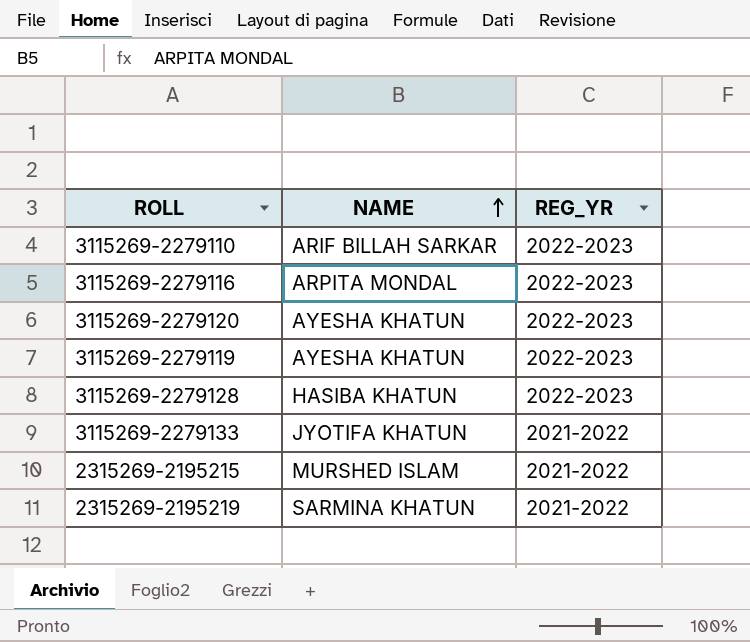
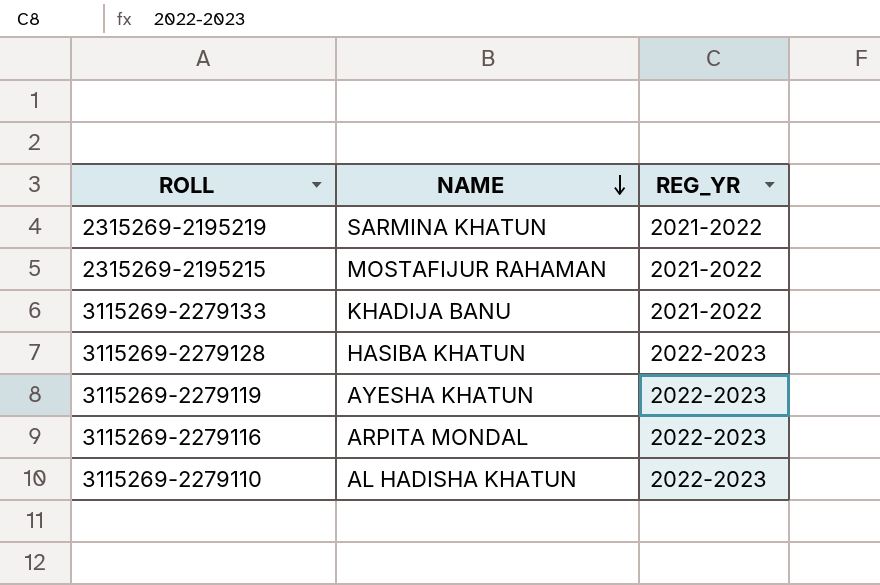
row order: NAME ascending -> NAME descending
row 3115269-2279120: AYESHA KHATUN | 2022-2023 -> none
2315269-2195215 | NAME: MURSHED ISLAM -> MOSTAFIJUR RAHAMAN
3115269-2279133 | NAME: JYOTIFA KHATUN -> KHADIJA BANU
3115269-2279110 | NAME: ARIF BILLAH SARKAR -> AL HADISHA KHATUN

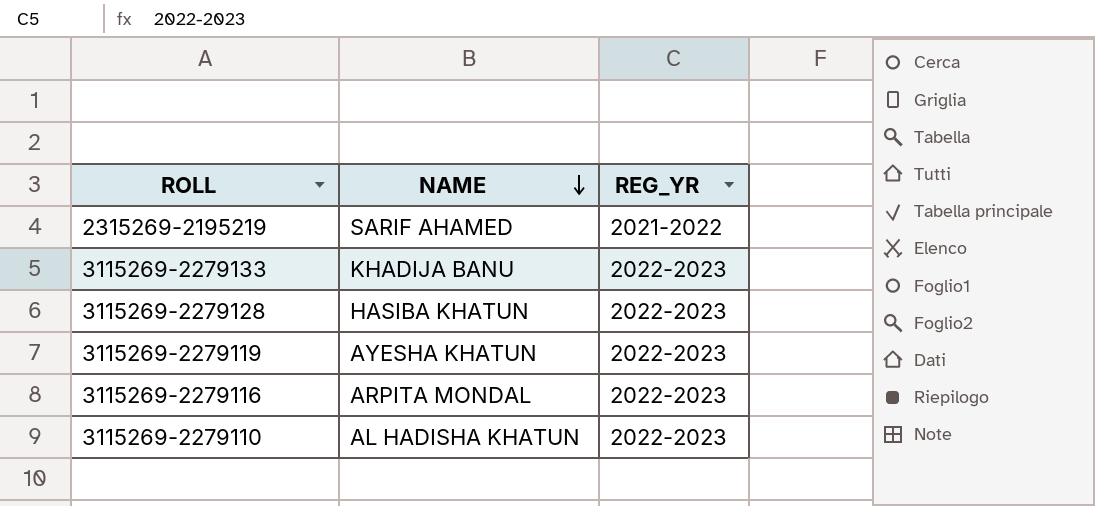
row 2315269-2195215: MOSTAFIJUR RAHAMAN | 2021-2022 -> none
2315269-2195219 | NAME: SARMINA KHATUN -> SARIF AHAMED
3115269-2279133 | REG_YR: 2021-2022 -> 2022-2023

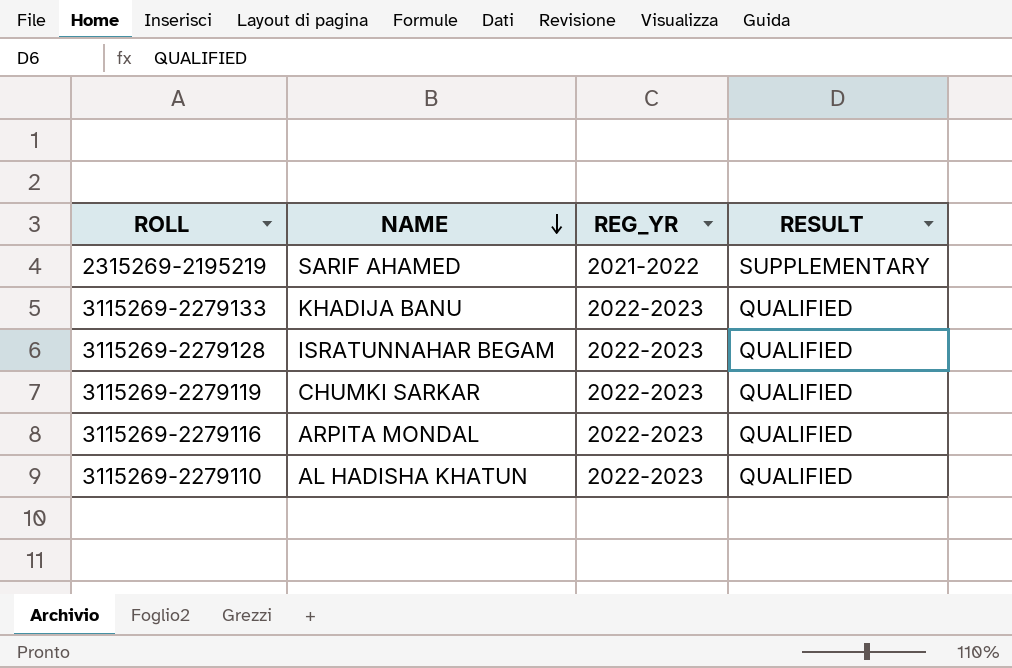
column RESULT | position: none -> 4
3115269-2279128 | NAME: HASIBA KHATUN -> ISRATUNNAHAR BEGAM
3115269-2279119 | NAME: AYESHA KHATUN -> CHUMKI SARKAR

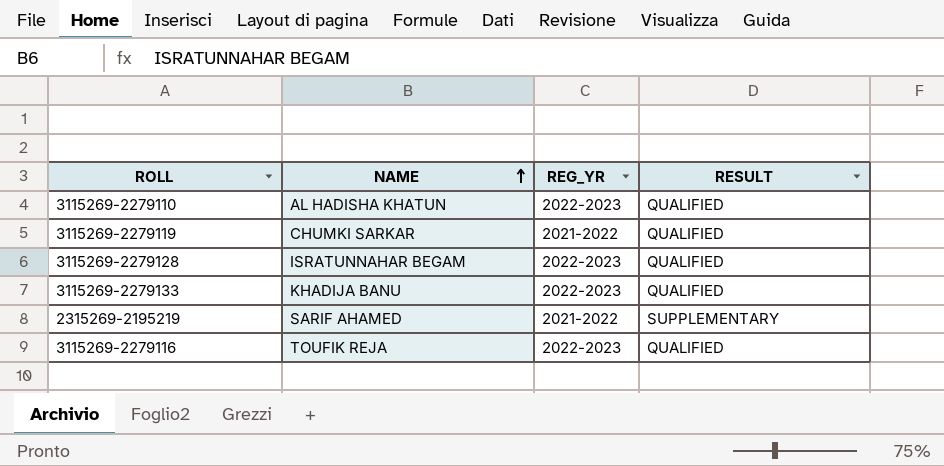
row order: NAME descending -> NAME ascending
3115269-2279119 | REG_YR: 2022-2023 -> 2021-2022
3115269-2279116 | NAME: ARPITA MONDAL -> TOUFIK REJA

